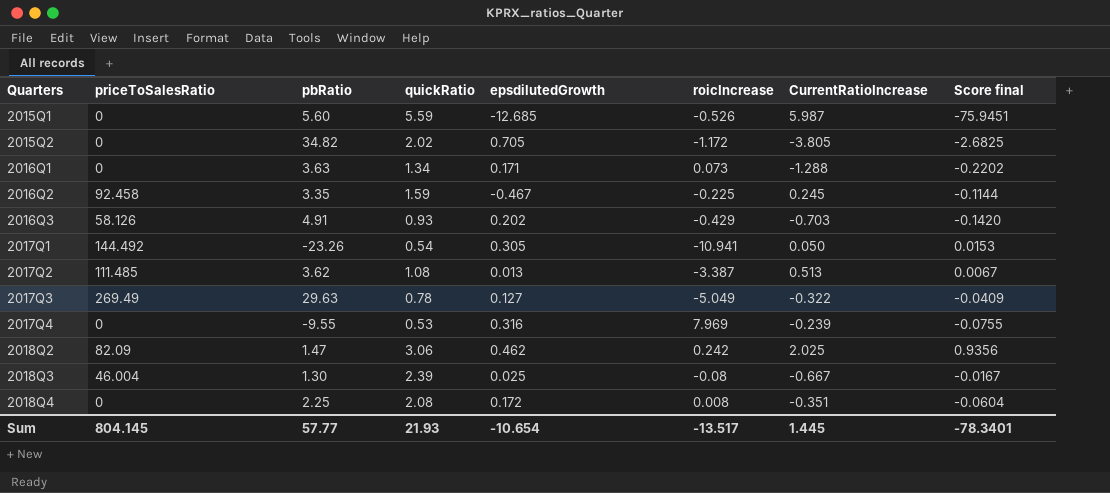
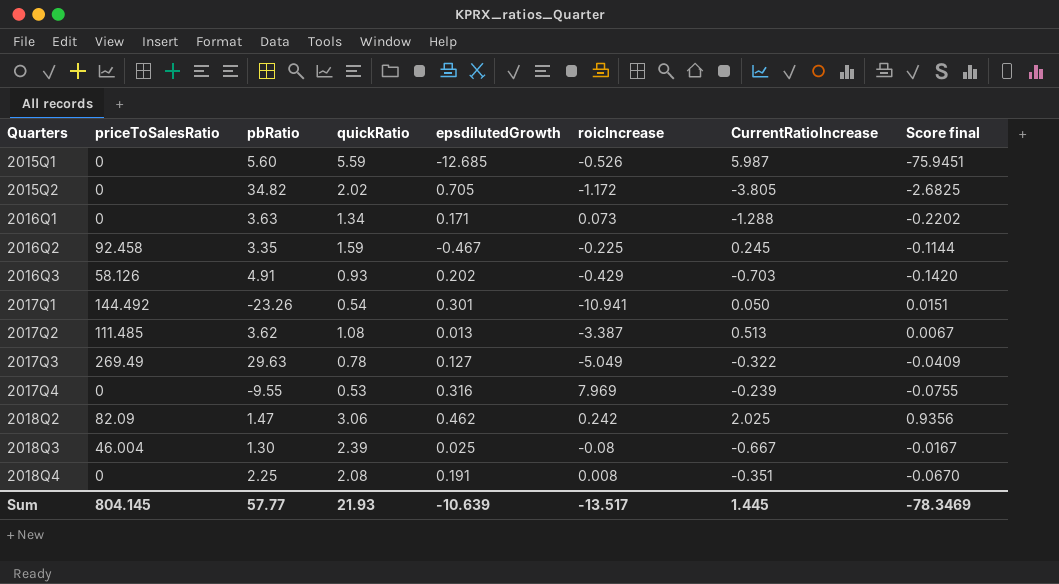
2017Q1 | epsdilutedGrowth: 0.305 -> 0.301
2017Q1 | Score final: 0.0153 -> 0.0151
2018Q4 | epsdilutedGrowth: 0.172 -> 0.191
2018Q4 | Score final: -0.0604 -> -0.0670
Sum | epsdilutedGrowth: -10.654 -> -10.639
Sum | Score final: -78.3401 -> -78.3469

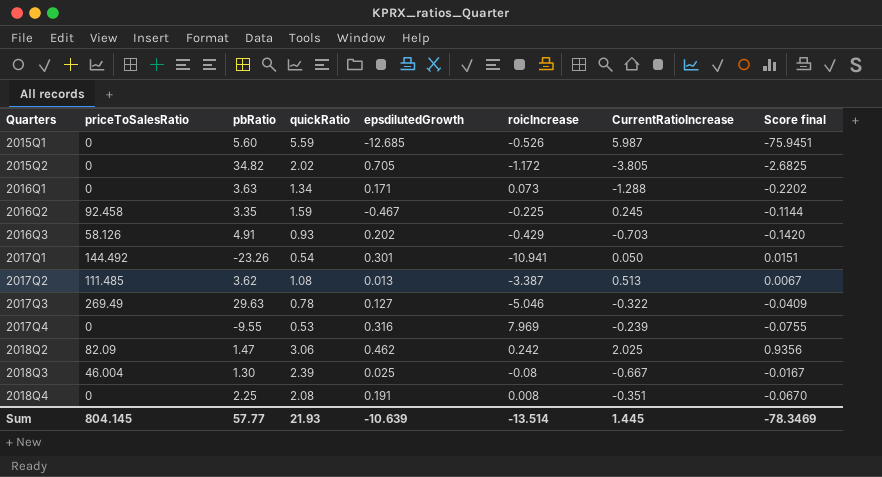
2017Q3 | roicIncrease: -5.049 -> -5.046
Sum | roicIncrease: -13.517 -> -13.514

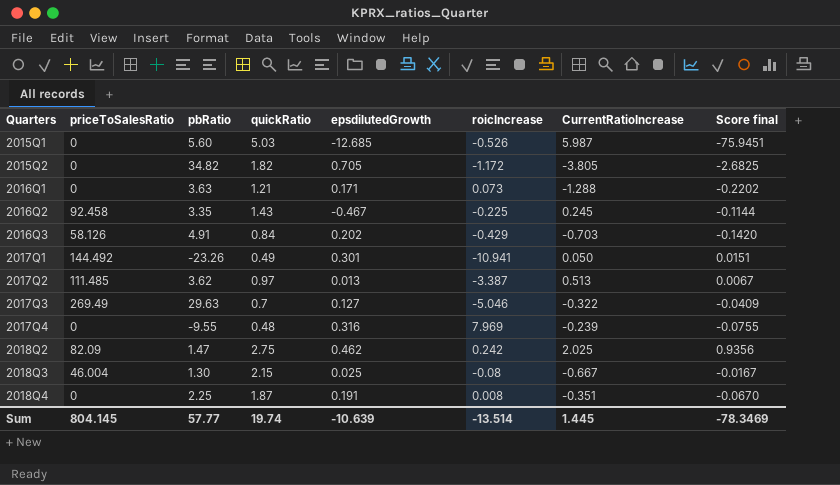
2015Q1 | quickRatio: 5.59 -> 5.03
2015Q2 | quickRatio: 2.02 -> 1.82
2016Q1 | quickRatio: 1.34 -> 1.21
2016Q2 | quickRatio: 1.59 -> 1.43
2016Q3 | quickRatio: 0.93 -> 0.84
2017Q1 | quickRatio: 0.54 -> 0.49
2017Q2 | quickRatio: 1.08 -> 0.97
2017Q3 | quickRatio: 0.78 -> 0.7
2017Q4 | quickRatio: 0.53 -> 0.48
2018Q2 | quickRatio: 3.06 -> 2.75
2018Q3 | quickRatio: 2.39 -> 2.15
2018Q4 | quickRatio: 2.08 -> 1.87
Sum | quickRatio: 21.93 -> 19.74

